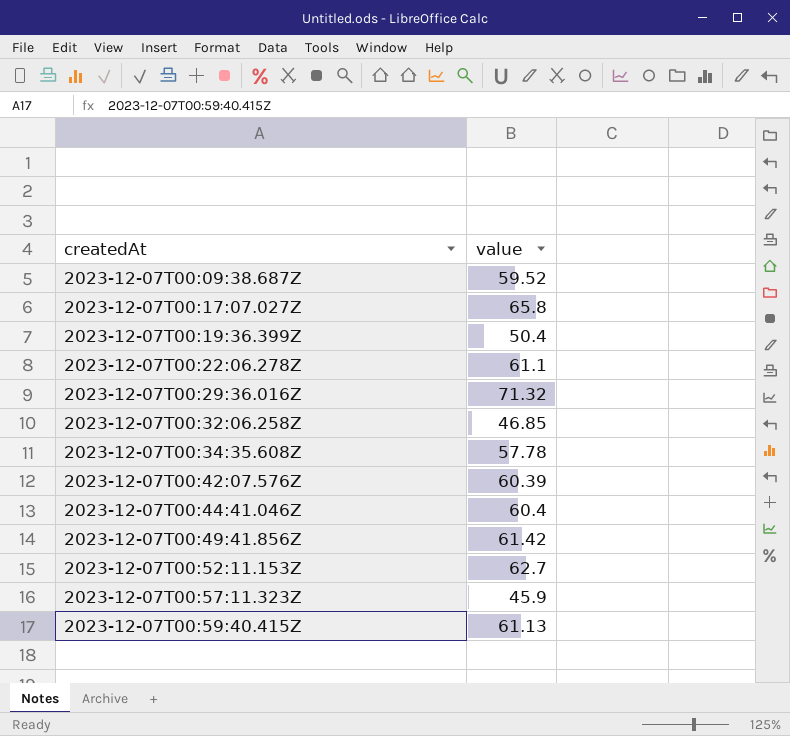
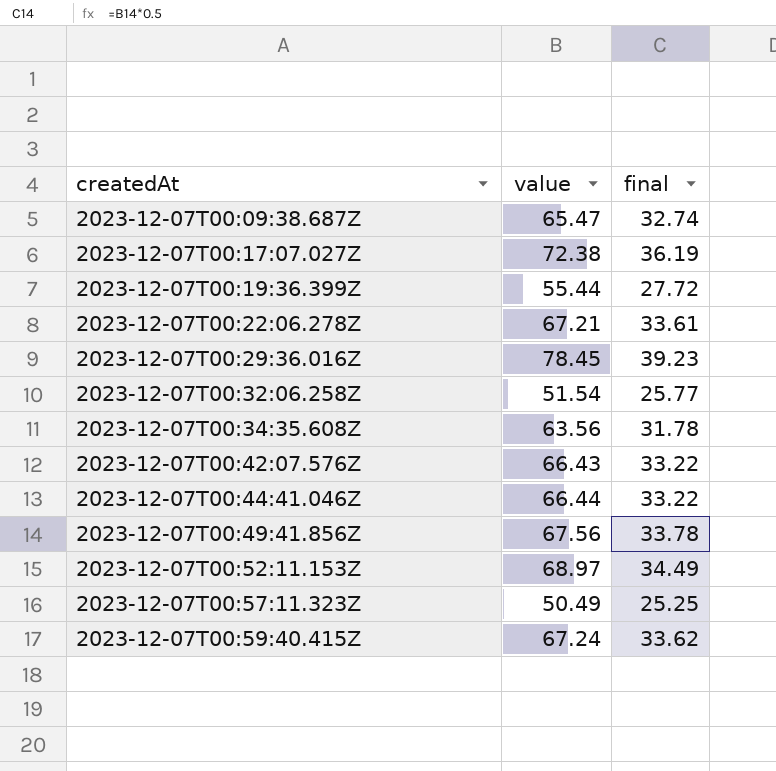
column final | formula: none -> [value] * 0.5
2023-12-07T00:09:38.687Z | value: 59.52 -> 65.47
2023-12-07T00:17:07.027Z | value: 65.8 -> 72.38
2023-12-07T00:19:36.399Z | value: 50.4 -> 55.44
2023-12-07T00:22:06.278Z | value: 61.1 -> 67.21
2023-12-07T00:29:36.016Z | value: 71.32 -> 78.45
2023-12-07T00:32:06.258Z | value: 46.85 -> 51.54
2023-12-07T00:34:35.608Z | value: 57.78 -> 63.56
2023-12-07T00:42:07.576Z | value: 60.39 -> 66.43
2023-12-07T00:44:41.046Z | value: 60.4 -> 66.44
2023-12-07T00:49:41.856Z | value: 61.42 -> 67.56
2023-12-07T00:52:11.153Z | value: 62.7 -> 68.97
2023-12-07T00:57:11.323Z | value: 45.9 -> 50.49
2023-12-07T00:59:40.415Z | value: 61.13 -> 67.24

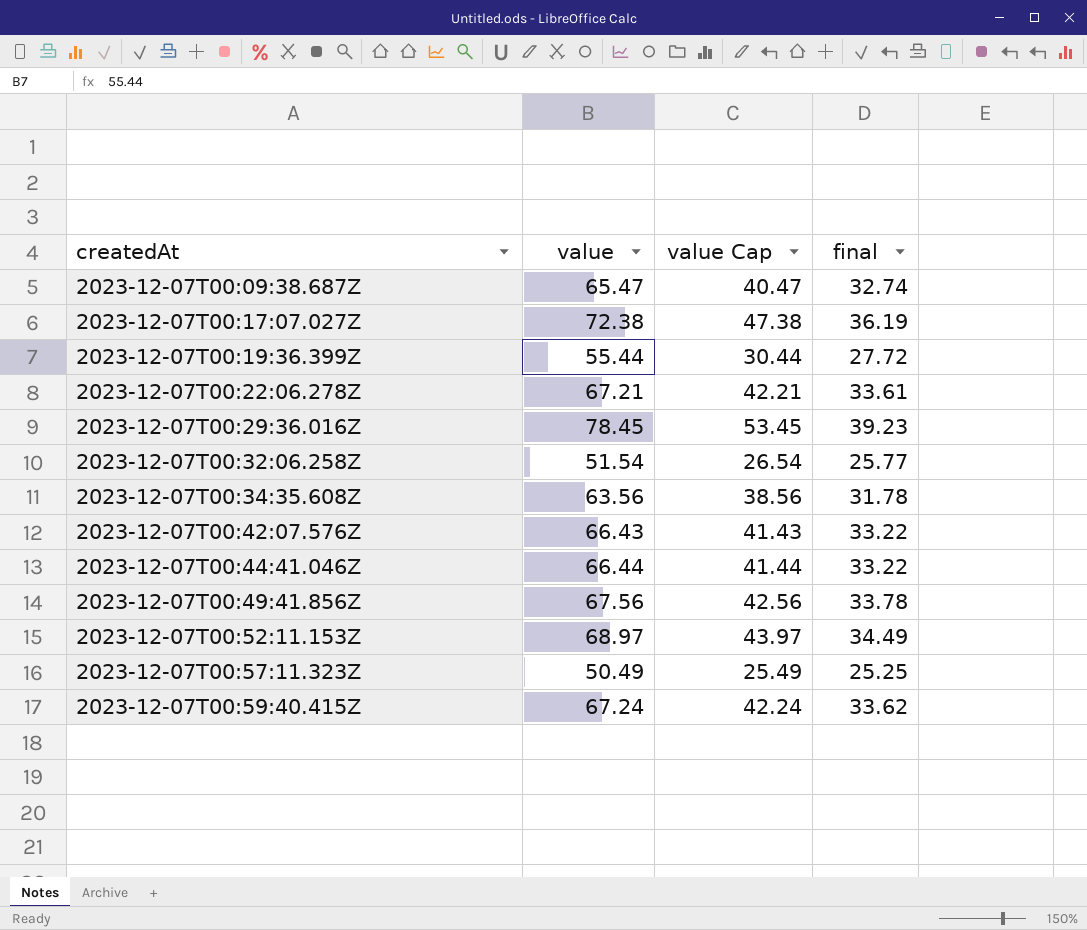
column value Cap | formula: none -> [value] - 25

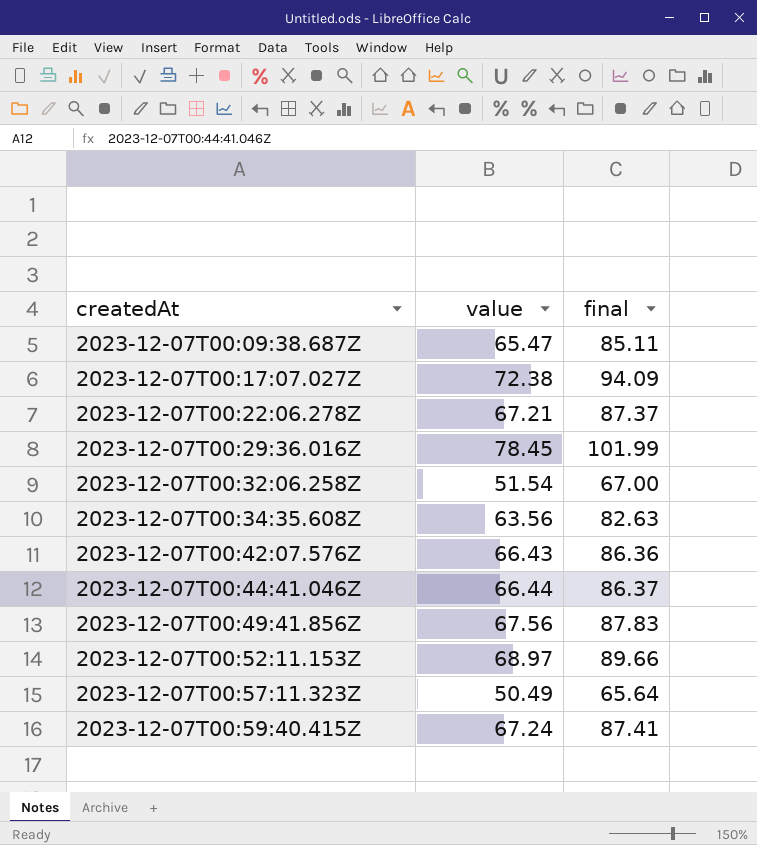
column value Cap | formula: [value] - 25 -> none
column final | formula: [value] * 0.5 -> [value] * 1.3
row 2023-12-07T00:19:36.399Z: 55.44 | 30.44 | 27.72 -> none

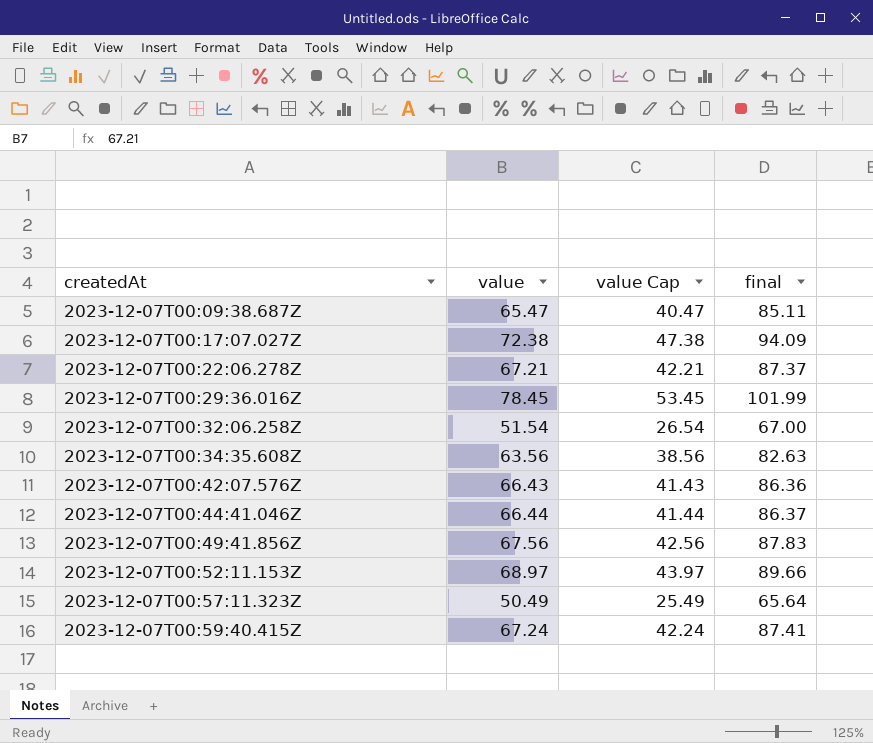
column value Cap | formula: none -> [value] - 25

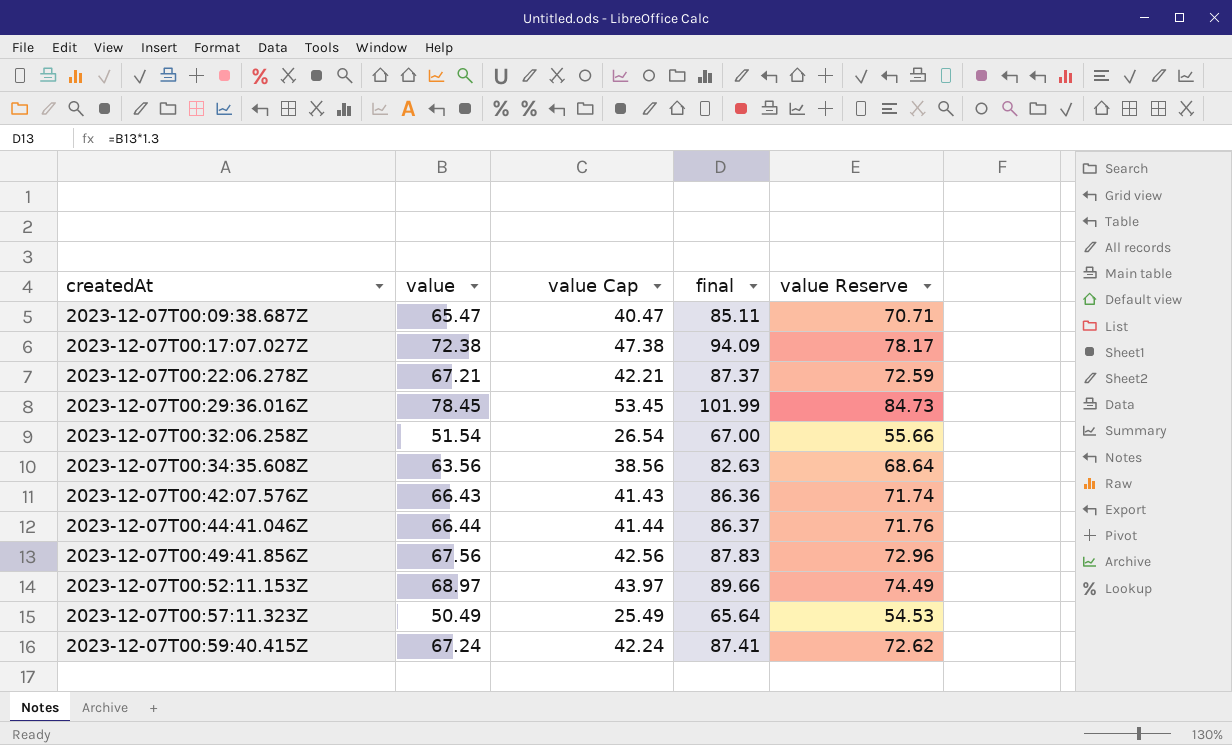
column value Reserve | formula: none -> [value] * 1.08

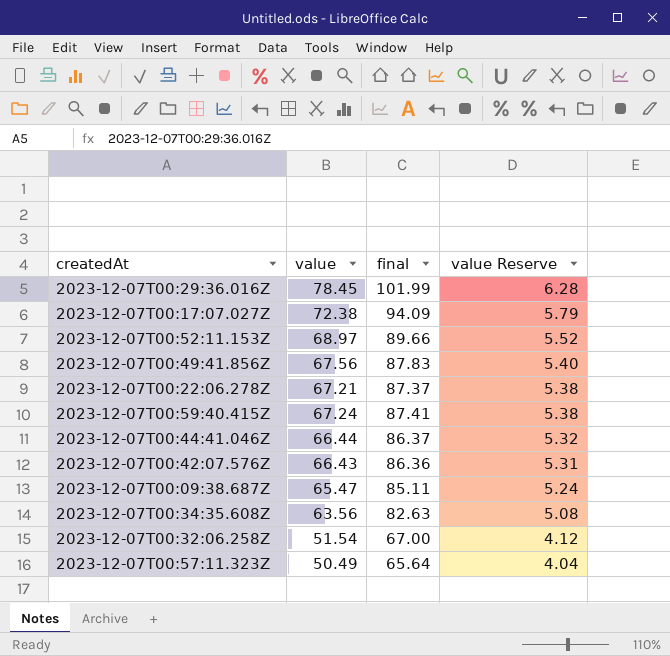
row order: createdAt ascending -> value Reserve descending
column value Cap | formula: [value] - 25 -> none
column value Reserve | formula: [value] * 1.08 -> [value] * 0.08

